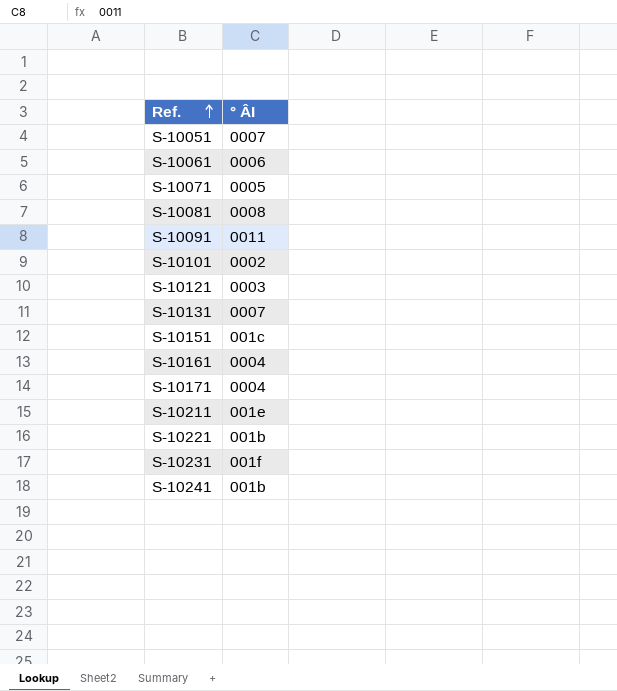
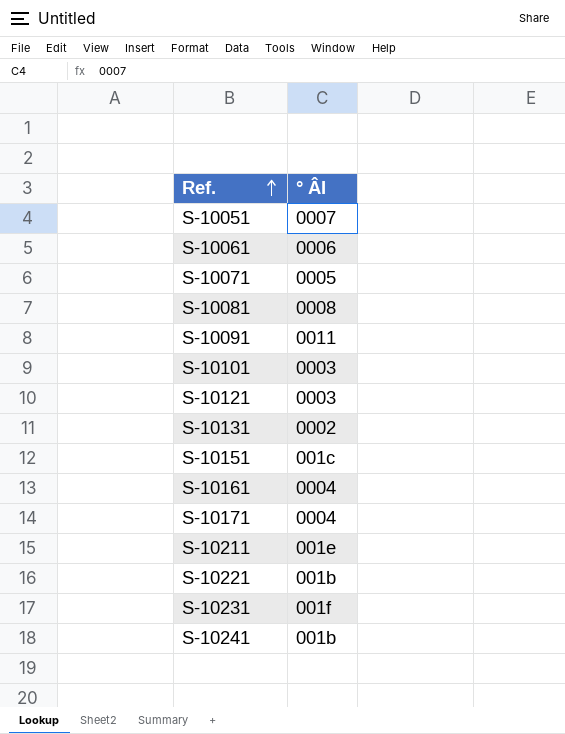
S-10101 | ° ÂI: 0002 -> 0003
S-10131 | ° ÂI: 0007 -> 0002

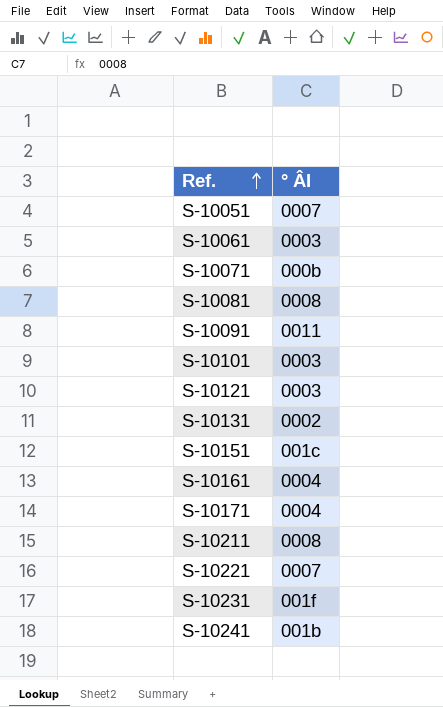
S-10061 | ° ÂI: 0006 -> 0003
S-10071 | ° ÂI: 0005 -> 000b
S-10211 | ° ÂI: 001e -> 0008
S-10221 | ° ÂI: 001b -> 0007

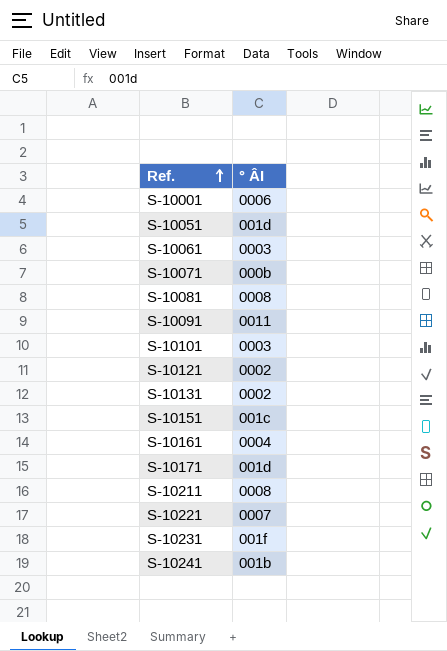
row S-10001: none -> 0006
S-10051 | ° ÂI: 0007 -> 001d
S-10121 | ° ÂI: 0003 -> 0002
S-10171 | ° ÂI: 0004 -> 001d

